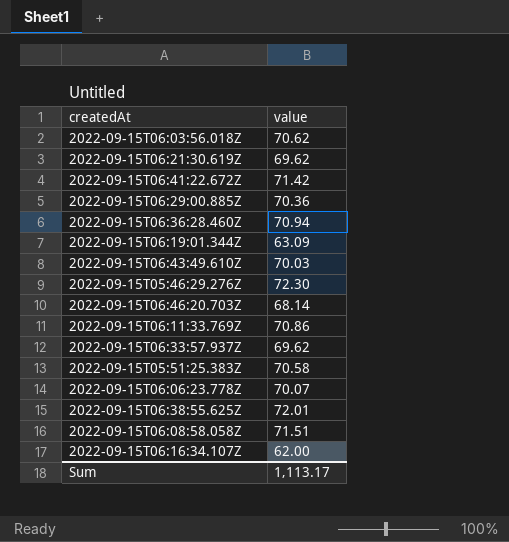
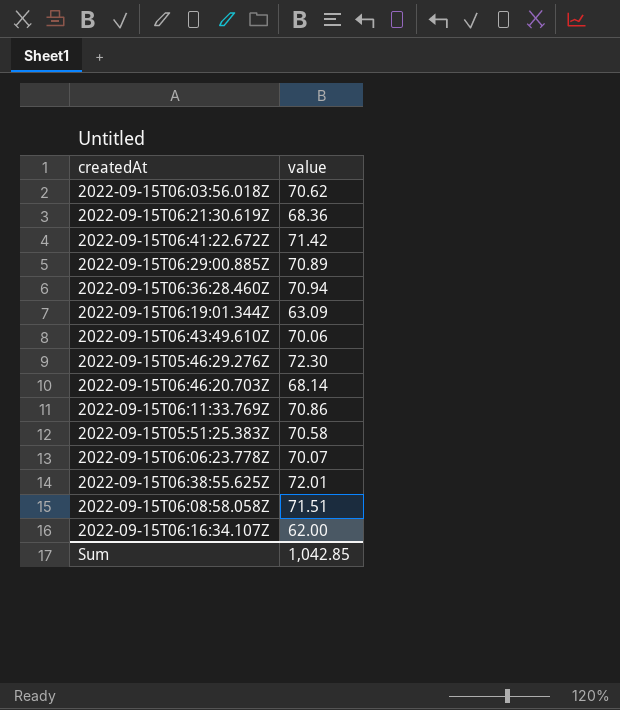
row 2022-09-15T06:33:57.937Z: 69.62 -> none
2022-09-15T06:21:30.619Z | value: 69.62 -> 68.36
2022-09-15T06:29:00.885Z | value: 70.36 -> 70.89
2022-09-15T06:43:49.610Z | value: 70.03 -> 70.06
Sum | value: 1,113.17 -> 1,042.85

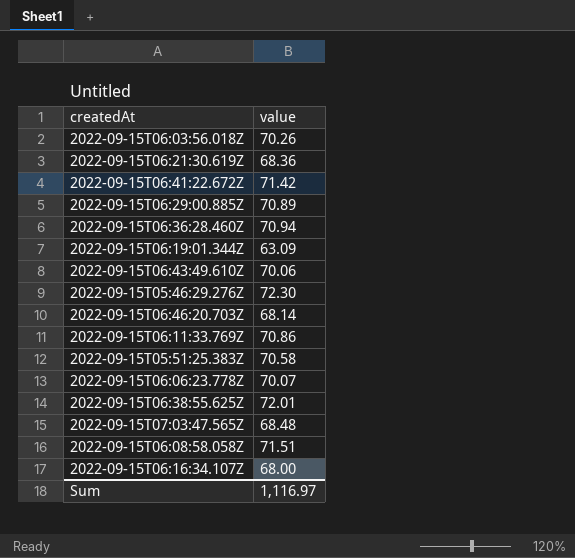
2022-09-15T06:03:56.018Z | value: 70.62 -> 70.26
row 2022-09-15T07:03:47.565Z: none -> 68.48
2022-09-15T06:16:34.107Z | value: 62.00 -> 68.00
Sum | value: 1,042.85 -> 1,116.97

